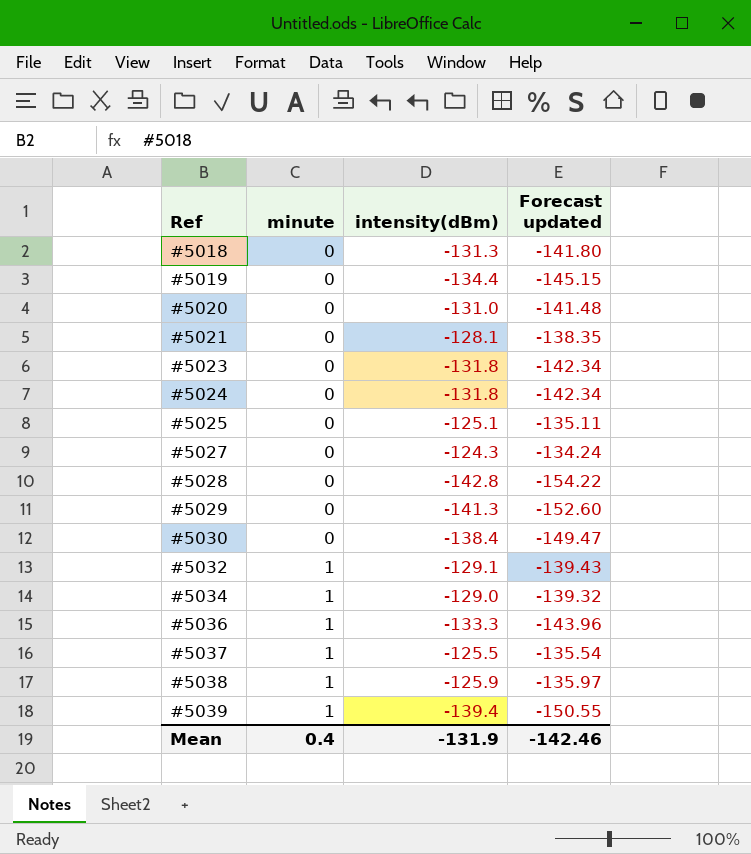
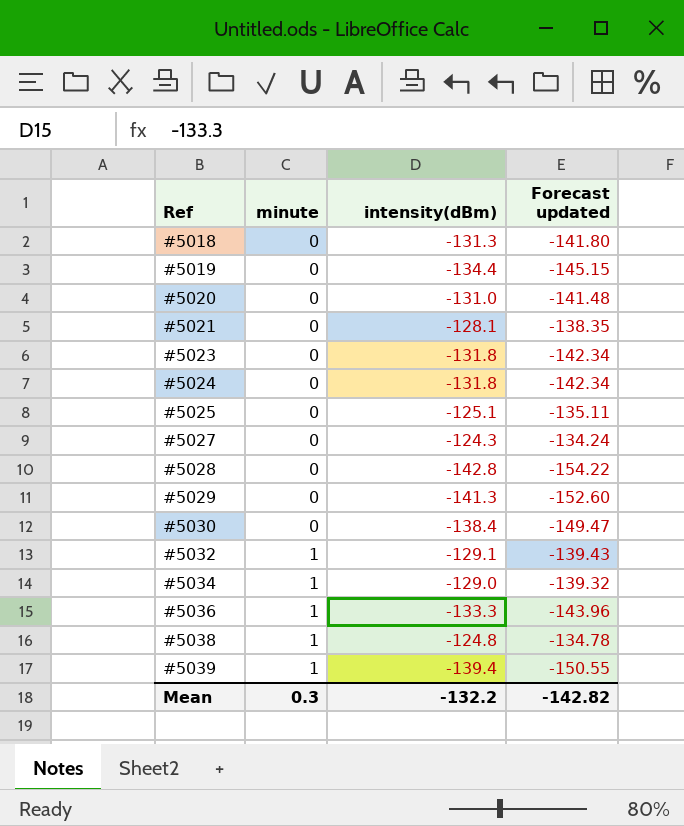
row #5037: 1 | -125.5 | -135.54 -> none
#5038 | intensity(dBm): -125.9 -> -124.8
#5038 | Forecast updated: -135.97 -> -134.78
Mean | minute: 0.4 -> 0.3
Mean | intensity(dBm): -131.9 -> -132.2
Mean | Forecast updated: -142.46 -> -142.82

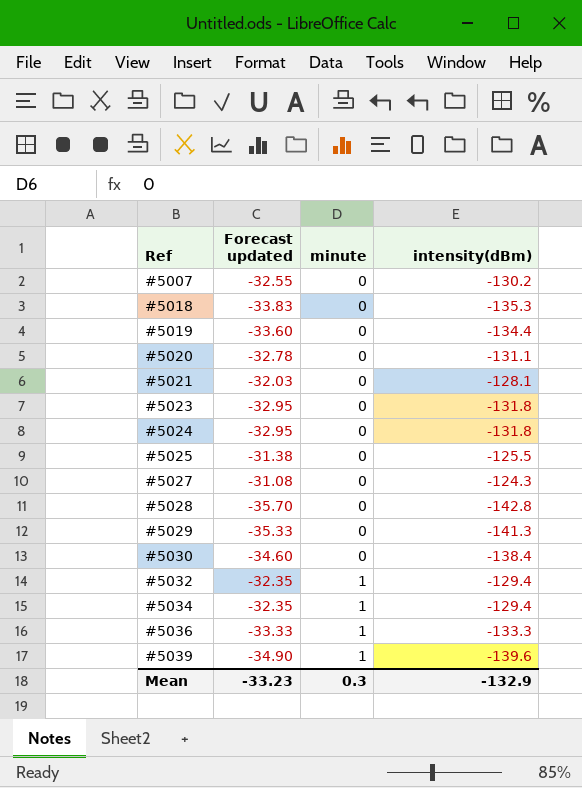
column Forecast updated | formula: [intensity(dBm)] * 1.08 -> [intensity(dBm)] * 0.25
column Forecast updated | position: 4 -> 2
row #5038: 1 | -124.8 | -134.78 -> none
row #5007: none -> -32.55 | 0 | -130.2
#5018 | intensity(dBm): -131.3 -> -135.3
#5020 | intensity(dBm): -131.0 -> -131.1
#5025 | intensity(dBm): -125.1 -> -125.5
#5032 | intensity(dBm): -129.1 -> -129.4
#5034 | intensity(dBm): -129.0 -> -129.4
#5039 | intensity(dBm): -139.4 -> -139.6
Mean | Forecast updated: -142.82 -> -33.23
Mean | intensity(dBm): -132.2 -> -132.9

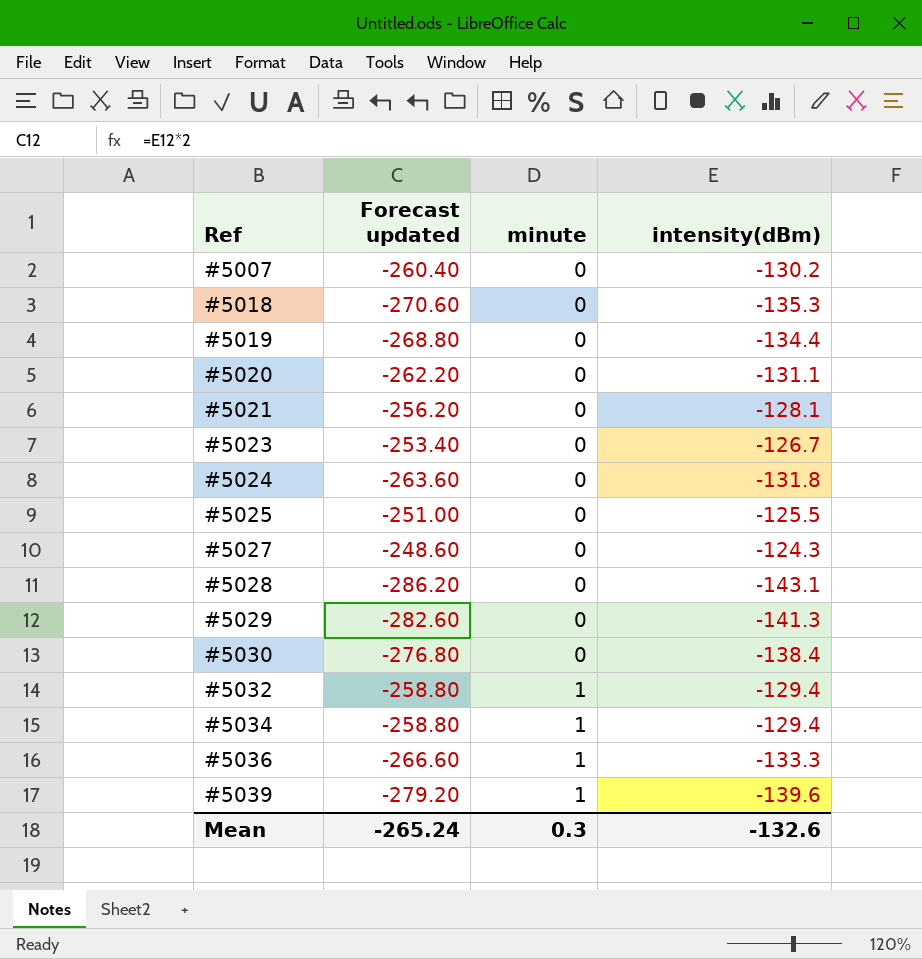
column Forecast updated | formula: [intensity(dBm)] * 0.25 -> [intensity(dBm)] * 2
#5023 | intensity(dBm): -131.8 -> -126.7
#5028 | intensity(dBm): -142.8 -> -143.1
Mean | Forecast updated: -33.23 -> -265.24
Mean | intensity(dBm): -132.9 -> -132.6

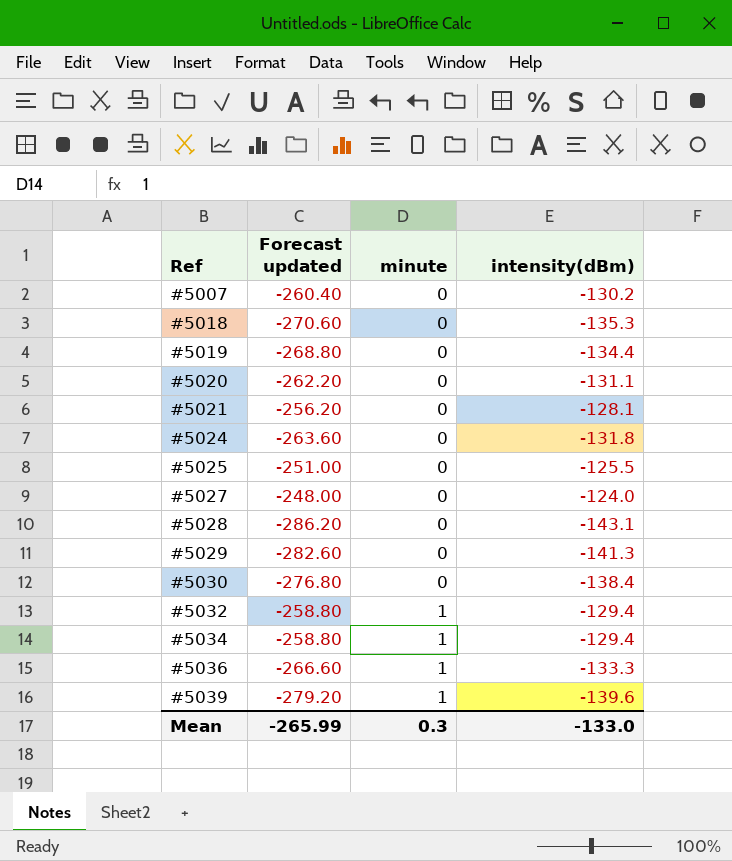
row #5023: -253.40 | 0 | -126.7 -> none
#5027 | Forecast updated: -248.60 -> -248.00
#5027 | intensity(dBm): -124.3 -> -124.0
Mean | Forecast updated: -265.24 -> -265.99
Mean | intensity(dBm): -132.6 -> -133.0

